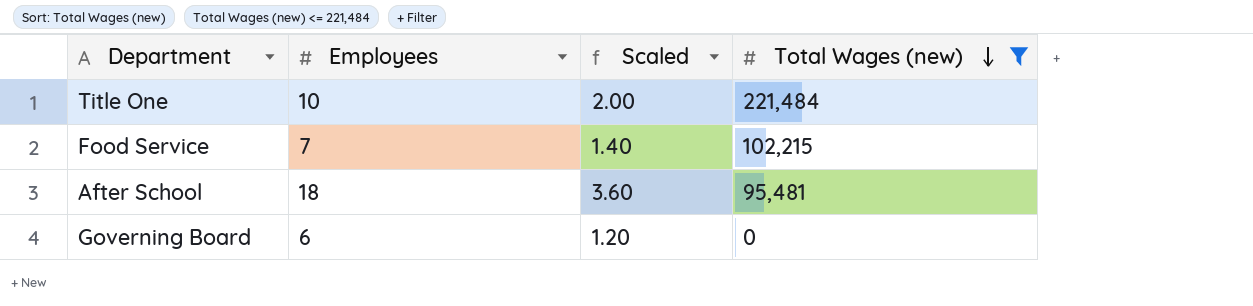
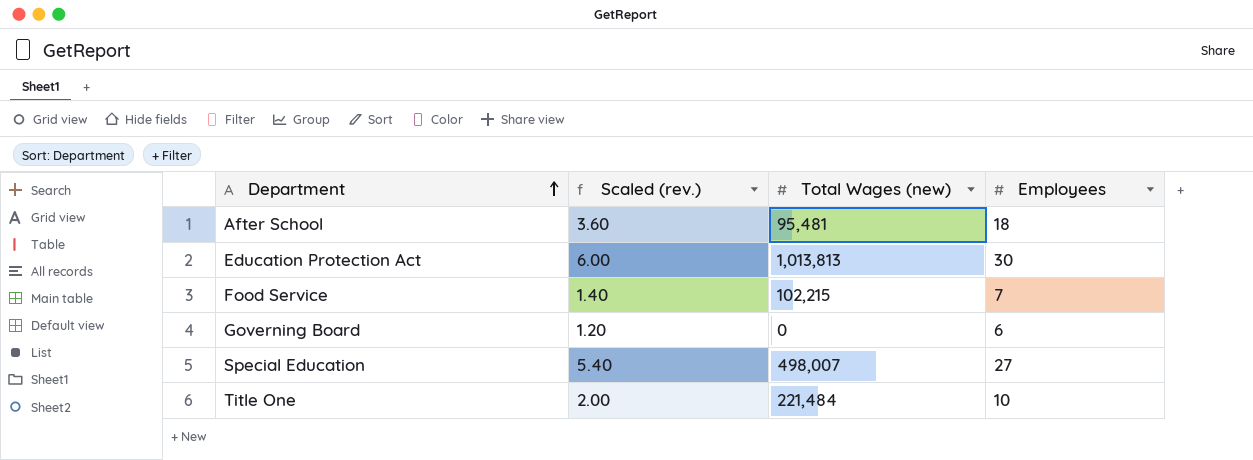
filter: Total Wages (new) <= 221,484 -> none
row order: Total Wages (new) descending -> Department ascending
column name: Scaled -> Scaled (rev.)
column Employees | position: 2 -> 4

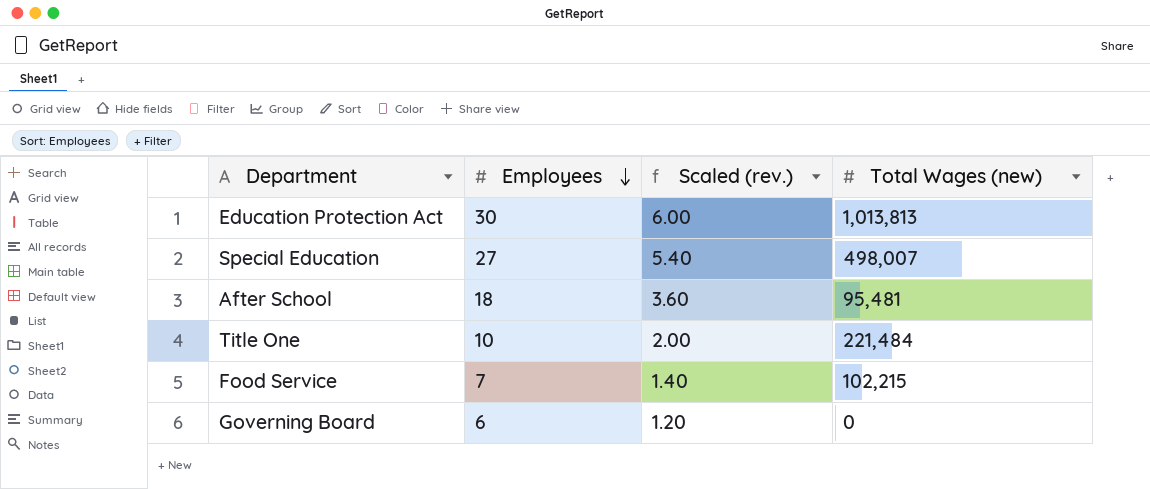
row order: Department ascending -> Employees descending
column Employees | position: 4 -> 2

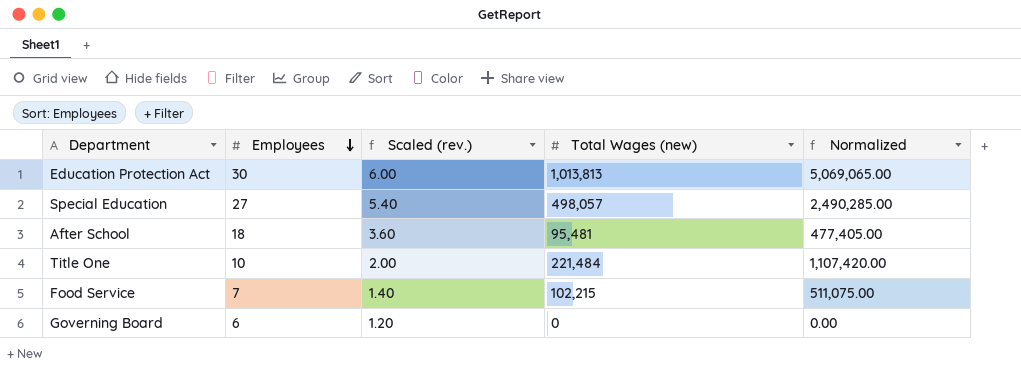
column Normalized | formula: none -> [Total Wages (new)] * 5
Special Education | Total Wages (new): 498,007 -> 498,057

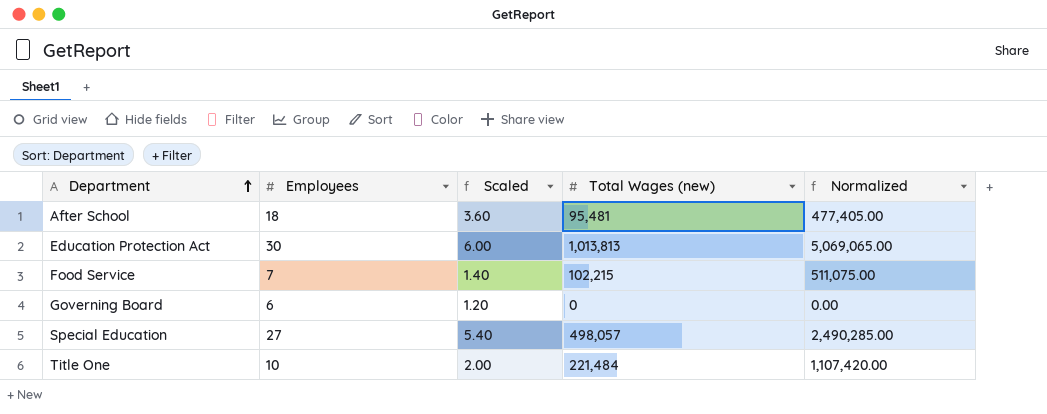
row order: Employees descending -> Department ascending
column name: Scaled (rev.) -> Scaled

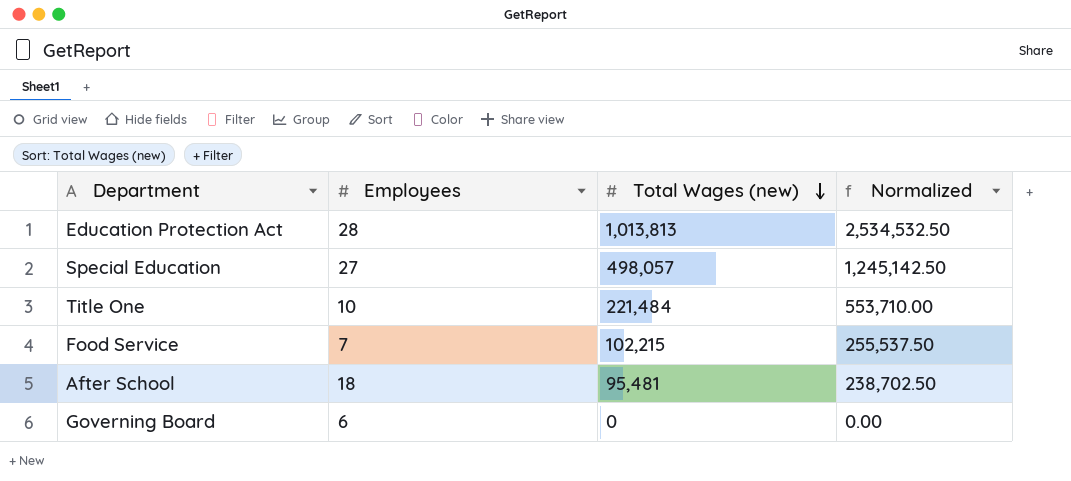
row order: Department ascending -> Total Wages (new) descending
column Scaled | formula: [Employees] * 0.2 -> none
column Normalized | formula: [Total Wages (new)] * 5 -> [Total Wages (new)] * 2.5
Education Protection Act | Employees: 30 -> 28

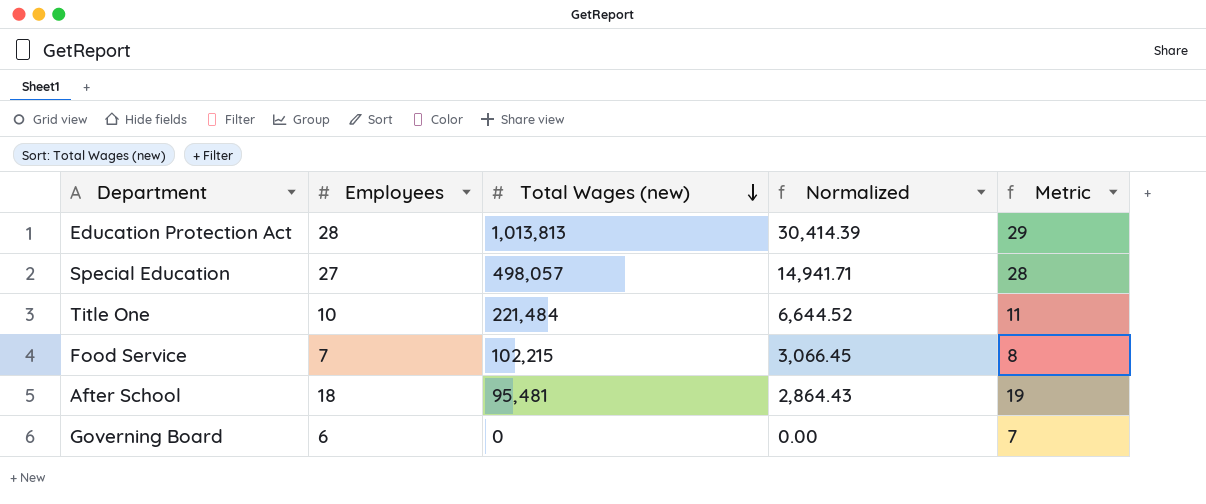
column Normalized | formula: [Total Wages (new)] * 2.5 -> [Total Wages (new)] * 0.03
column Metric | formula: none -> [Employees] + 1

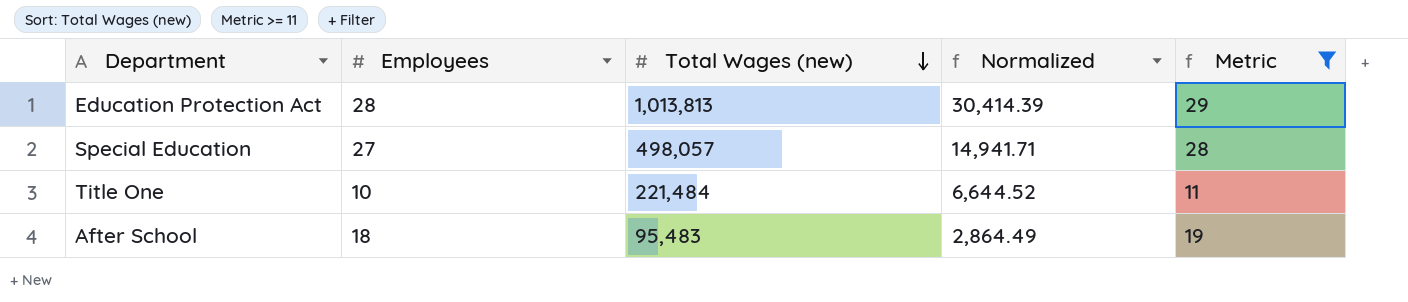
filter: none -> Metric >= 11
After School | Total Wages (new): 95,481 -> 95,483
After School | Normalized: 2,864.43 -> 2,864.49

